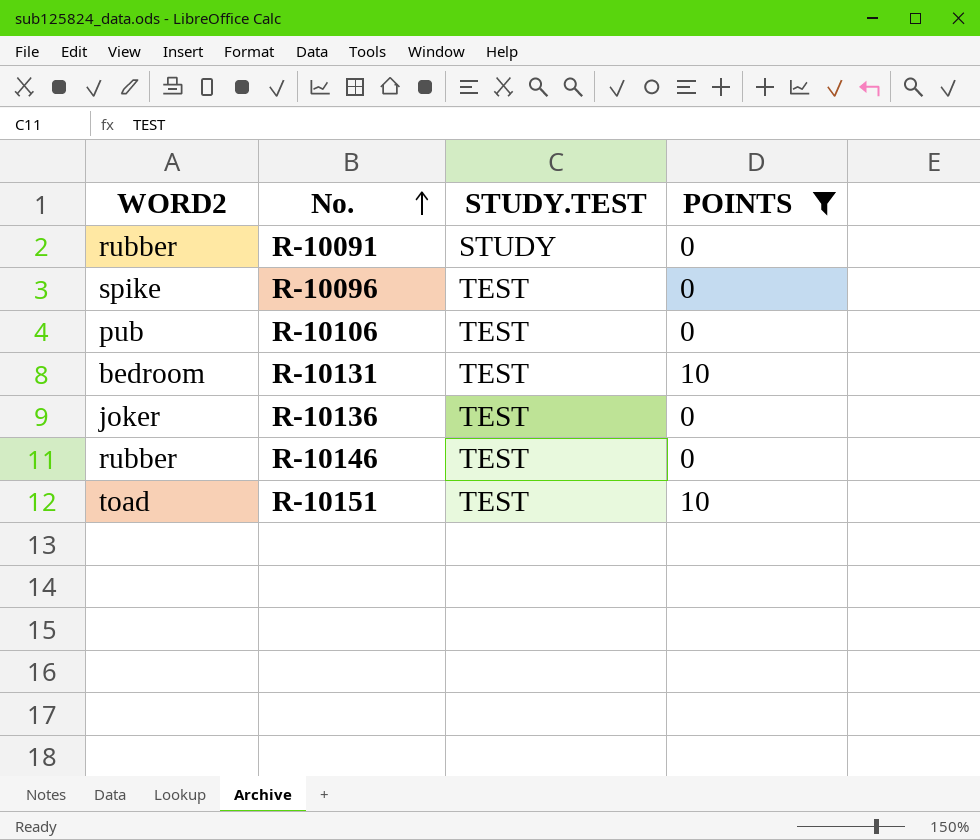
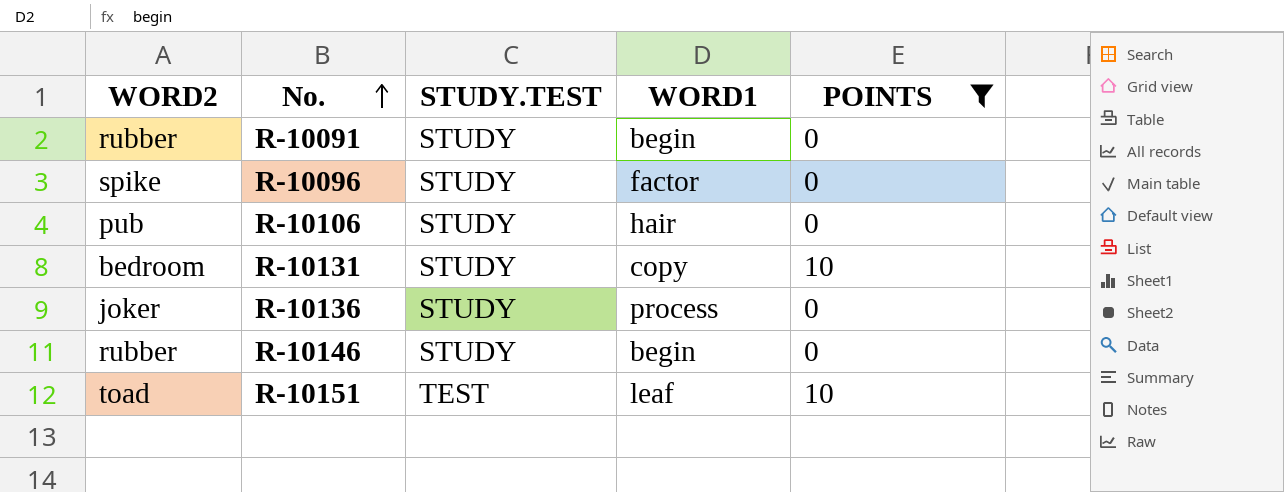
column WORD1 | position: none -> 4
R-10096 | STUDY.TEST: TEST -> STUDY
R-10106 | STUDY.TEST: TEST -> STUDY
R-10131 | STUDY.TEST: TEST -> STUDY
R-10136 | STUDY.TEST: TEST -> STUDY
R-10146 | STUDY.TEST: TEST -> STUDY

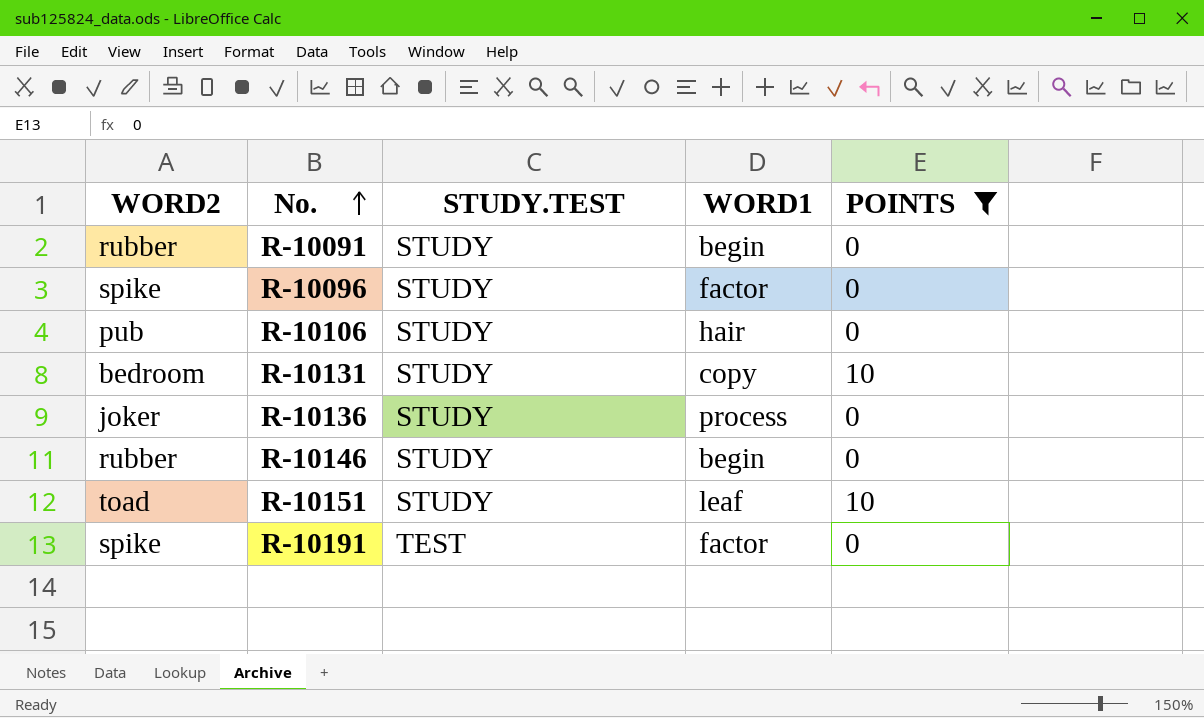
R-10151 | STUDY.TEST: TEST -> STUDY
row R-10191: none -> spike | TEST | factor | 0

